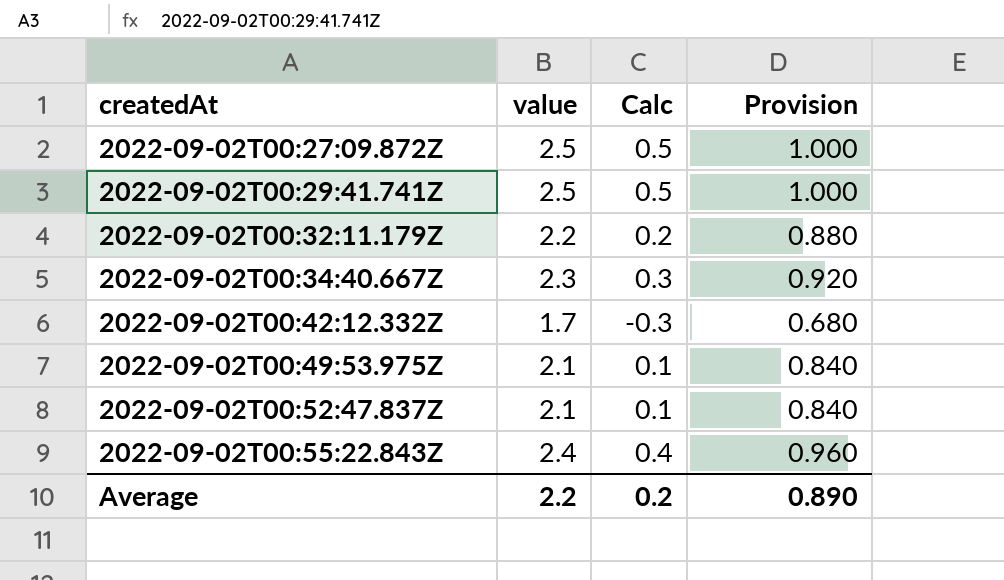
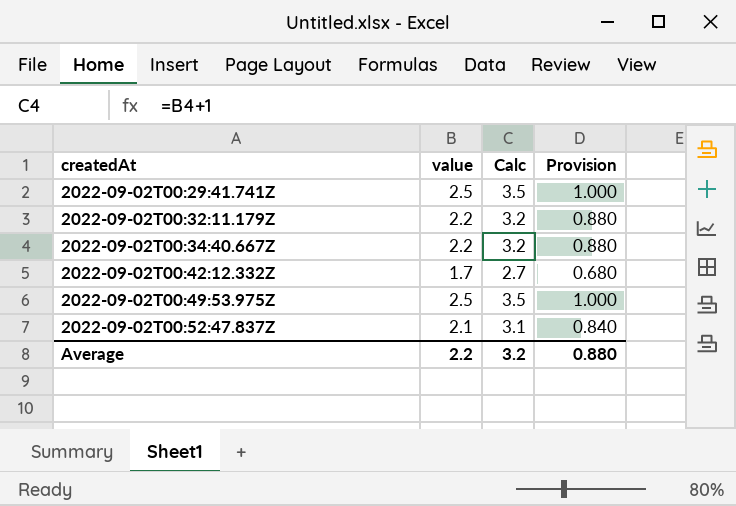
column Calc | formula: [value] - 2 -> [value] + 1
row 2022-09-02T00:27:09.872Z: 2.5 | 0.5 | 1.000 -> none
row 2022-09-02T00:55:22.843Z: 2.4 | 0.4 | 0.960 -> none
2022-09-02T00:34:40.667Z | value: 2.3 -> 2.2
2022-09-02T00:34:40.667Z | Provision: 0.920 -> 0.880
2022-09-02T00:49:53.975Z | value: 2.1 -> 2.5
2022-09-02T00:49:53.975Z | Provision: 0.840 -> 1.000
Average | Calc: 0.2 -> 3.2
Average | Provision: 0.890 -> 0.880

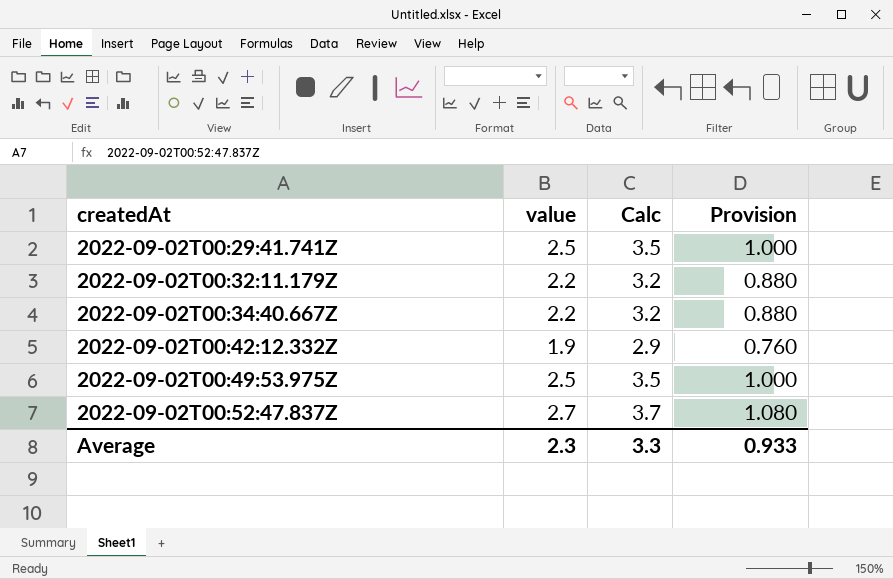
2022-09-02T00:42:12.332Z | value: 1.7 -> 1.9
2022-09-02T00:42:12.332Z | Calc: 2.7 -> 2.9
2022-09-02T00:42:12.332Z | Provision: 0.680 -> 0.760
2022-09-02T00:52:47.837Z | value: 2.1 -> 2.7
2022-09-02T00:52:47.837Z | Calc: 3.1 -> 3.7
2022-09-02T00:52:47.837Z | Provision: 0.840 -> 1.080
Average | value: 2.2 -> 2.3
Average | Calc: 3.2 -> 3.3
Average | Provision: 0.880 -> 0.933

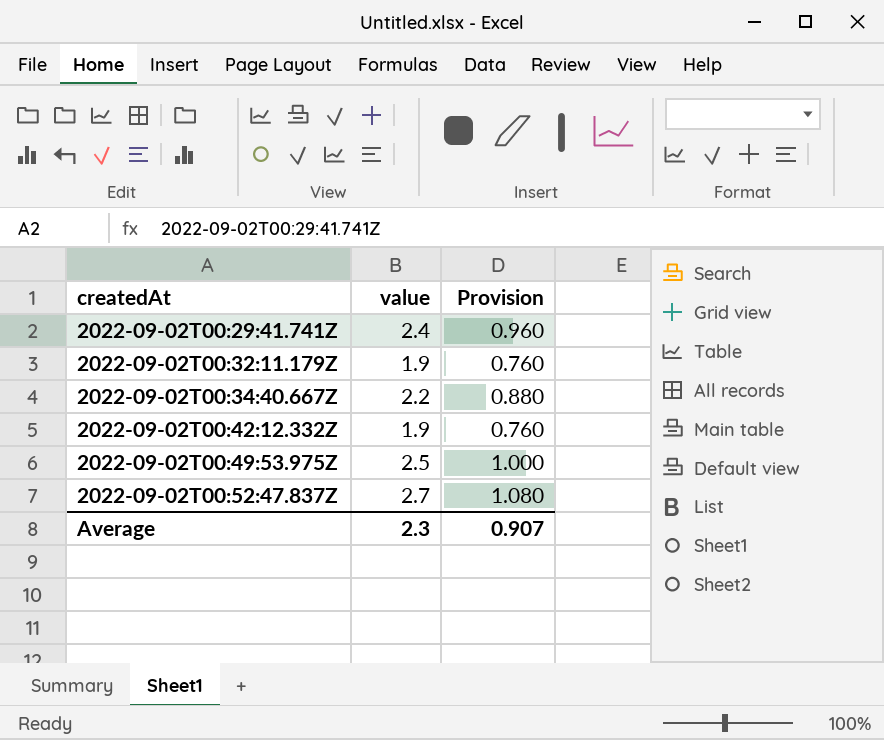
column Calc | formula: [value] + 1 -> none
2022-09-02T00:29:41.741Z | value: 2.5 -> 2.4
2022-09-02T00:29:41.741Z | Provision: 1.000 -> 0.960
2022-09-02T00:32:11.179Z | value: 2.2 -> 1.9
2022-09-02T00:32:11.179Z | Provision: 0.880 -> 0.760
Average | Provision: 0.933 -> 0.907

